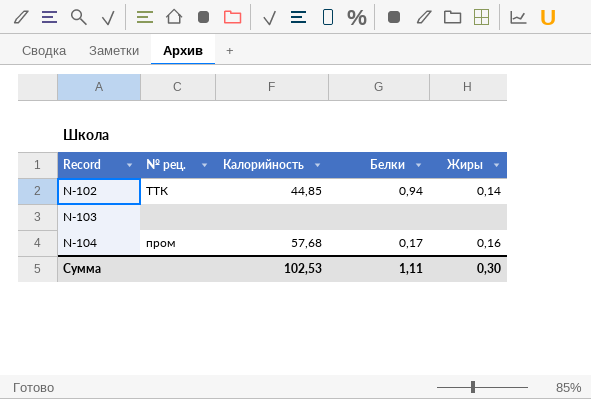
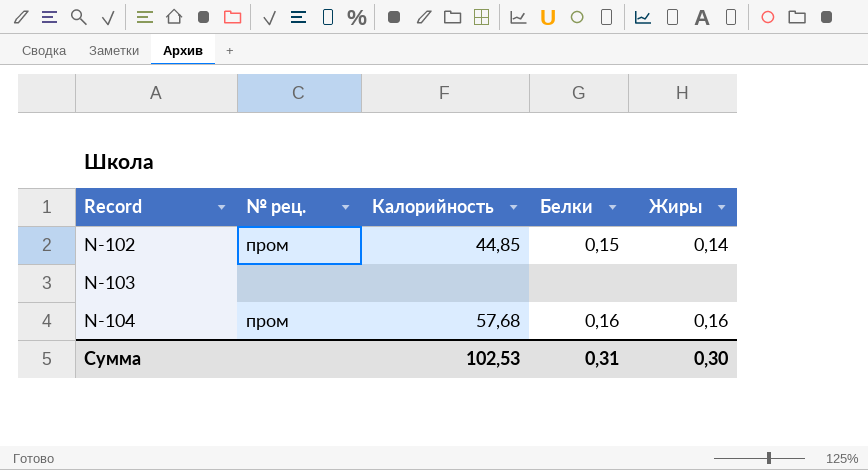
N-102 | № рец.: ТТК -> пром
N-102 | Белки: 0,94 -> 0,15
N-104 | Белки: 0,17 -> 0,16
Сумма | Белки: 1,11 -> 0,31

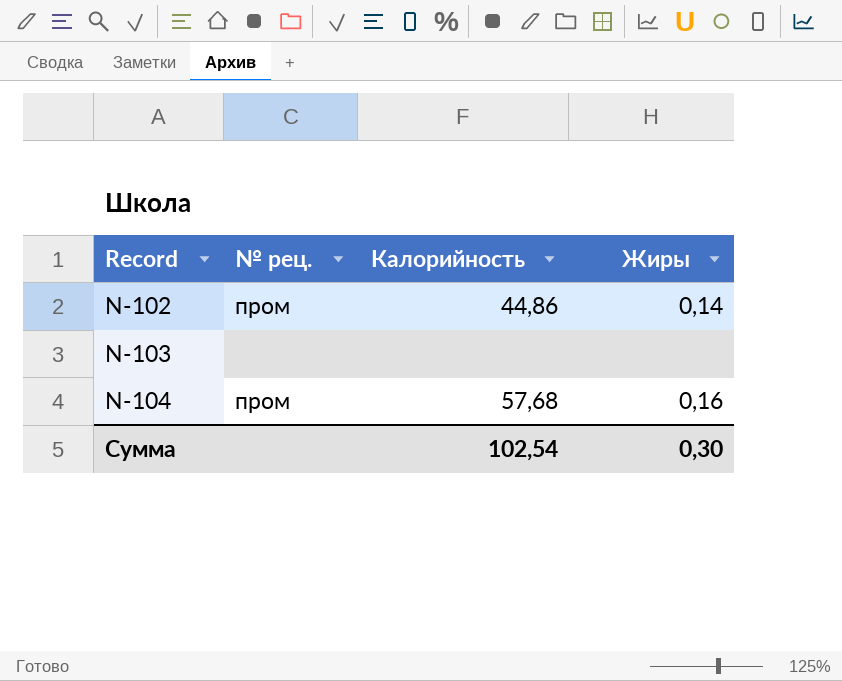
column Белки | position: 4 -> none
N-102 | Калорийность: 44,85 -> 44,86
Сумма | Калорийность: 102,53 -> 102,54

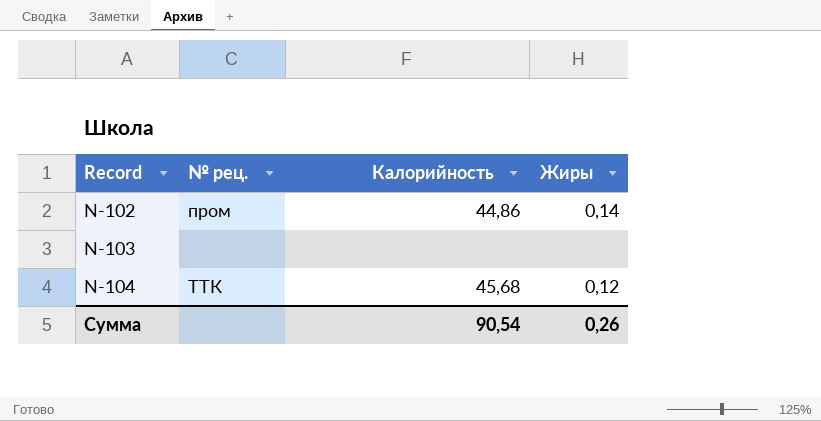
N-104 | № рец.: пром -> ТТК
N-104 | Калорийность: 57,68 -> 45,68
N-104 | Жиры: 0,16 -> 0,12
Сумма | Калорийность: 102,54 -> 90,54
Сумма | Жиры: 0,30 -> 0,26

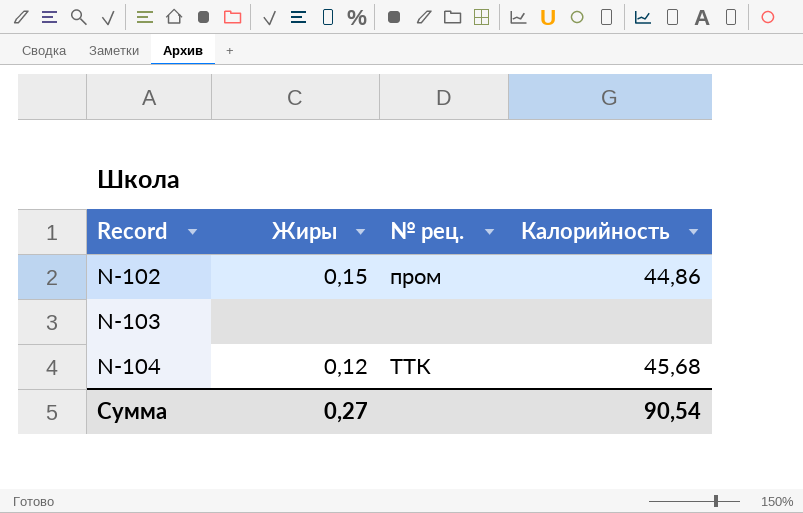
column Жиры | position: 4 -> 2
N-102 | Жиры: 0,14 -> 0,15
Сумма | Жиры: 0,26 -> 0,27

